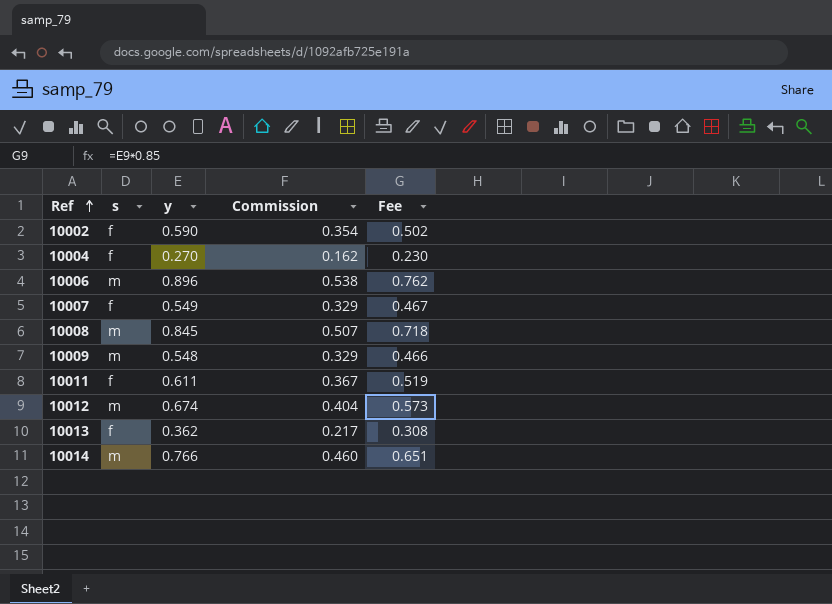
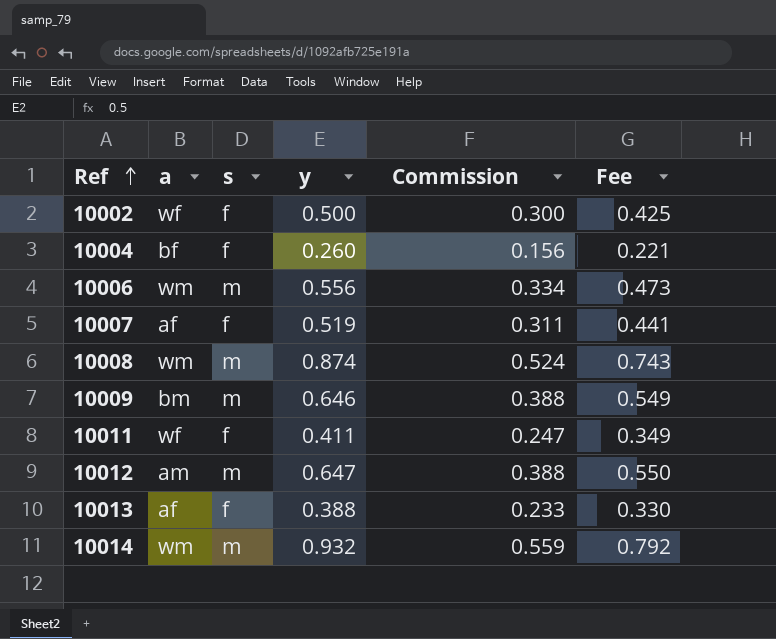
column a | position: none -> 2
10002 | y: 0.590 -> 0.500
10002 | Commission: 0.354 -> 0.300
10002 | Fee: 0.502 -> 0.425
10004 | y: 0.270 -> 0.260
10004 | Commission: 0.162 -> 0.156
10004 | Fee: 0.230 -> 0.221
10006 | y: 0.896 -> 0.556
10006 | Commission: 0.538 -> 0.334
10006 | Fee: 0.762 -> 0.473
10007 | y: 0.549 -> 0.519
10007 | Commission: 0.329 -> 0.311
10007 | Fee: 0.467 -> 0.441
10008 | y: 0.845 -> 0.874
10008 | Commission: 0.507 -> 0.524
10008 | Fee: 0.718 -> 0.743
10009 | y: 0.548 -> 0.646
10009 | Commission: 0.329 -> 0.388
10009 | Fee: 0.466 -> 0.549
10011 | y: 0.611 -> 0.411
10011 | Commission: 0.367 -> 0.247
10011 | Fee: 0.519 -> 0.349
10012 | y: 0.674 -> 0.647
10012 | Commission: 0.404 -> 0.388
10012 | Fee: 0.573 -> 0.550
10013 | y: 0.362 -> 0.388
10013 | Commission: 0.217 -> 0.233
10013 | Fee: 0.308 -> 0.330
10014 | y: 0.766 -> 0.932
10014 | Commission: 0.460 -> 0.559
10014 | Fee: 0.651 -> 0.792

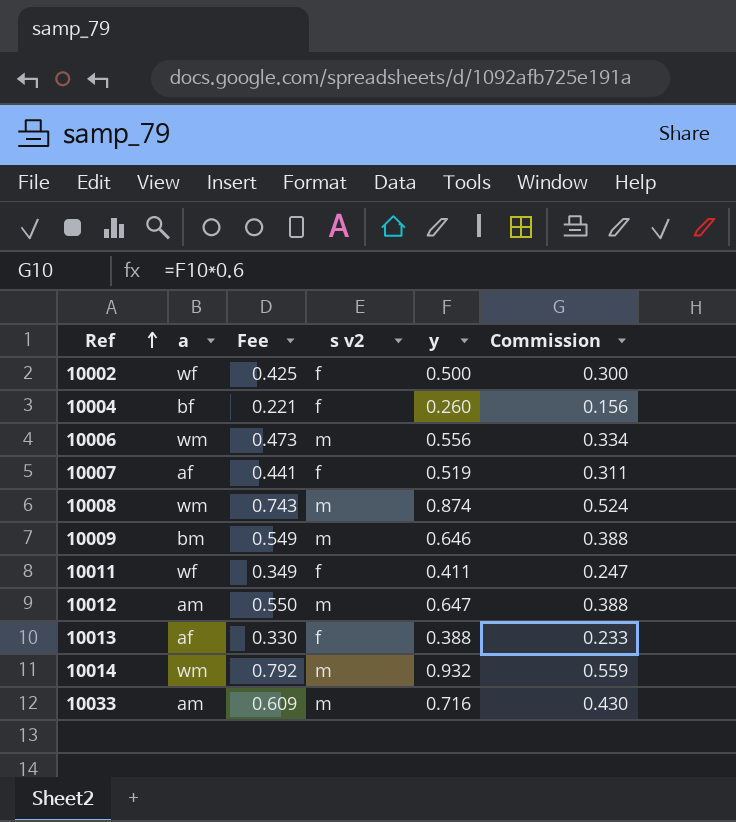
column Fee | position: 6 -> 3
column name: s -> s v2
row 10033: none -> am | 0.609 | m | 0.716 | 0.430

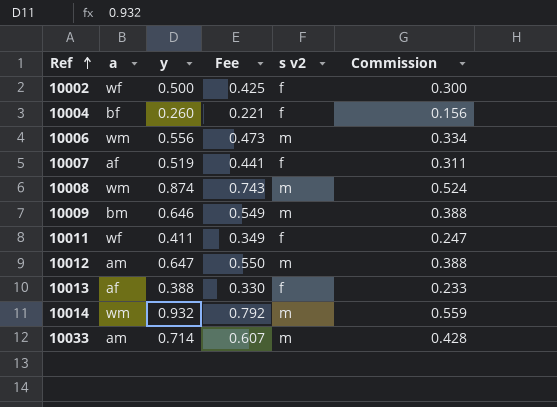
column y | position: 5 -> 3
10033 | y: 0.716 -> 0.714
10033 | Fee: 0.609 -> 0.607
10033 | Commission: 0.430 -> 0.428

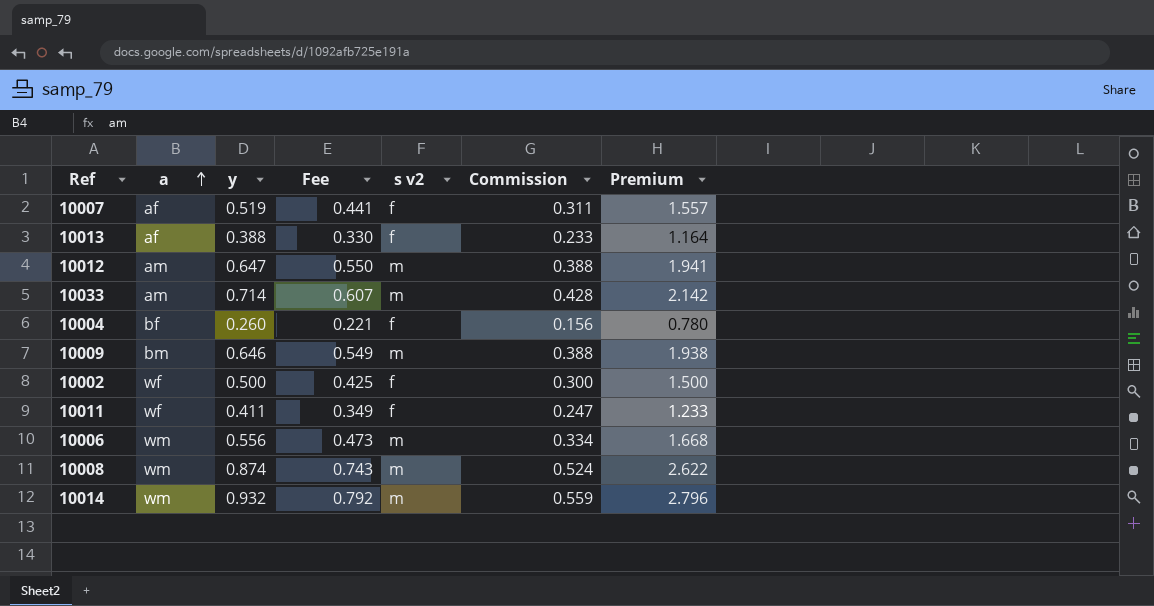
row order: Ref ascending -> a ascending
column Premium | formula: none -> [y] * 3

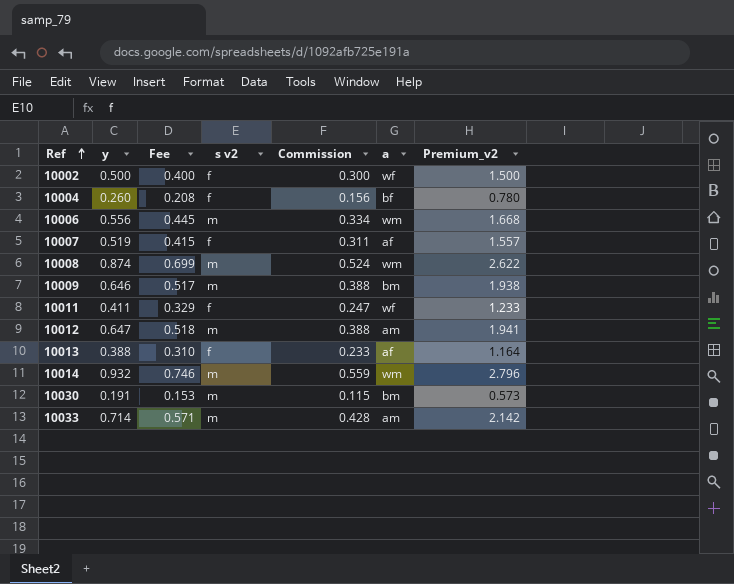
row order: a ascending -> Ref ascending
column Fee | formula: [y] * 0.85 -> [y] * 0.8
column a | position: 2 -> 6
column name: Premium -> Premium_v2
row 10030: none -> 0.191 | 0.153 | m | 0.115 | bm | 0.573

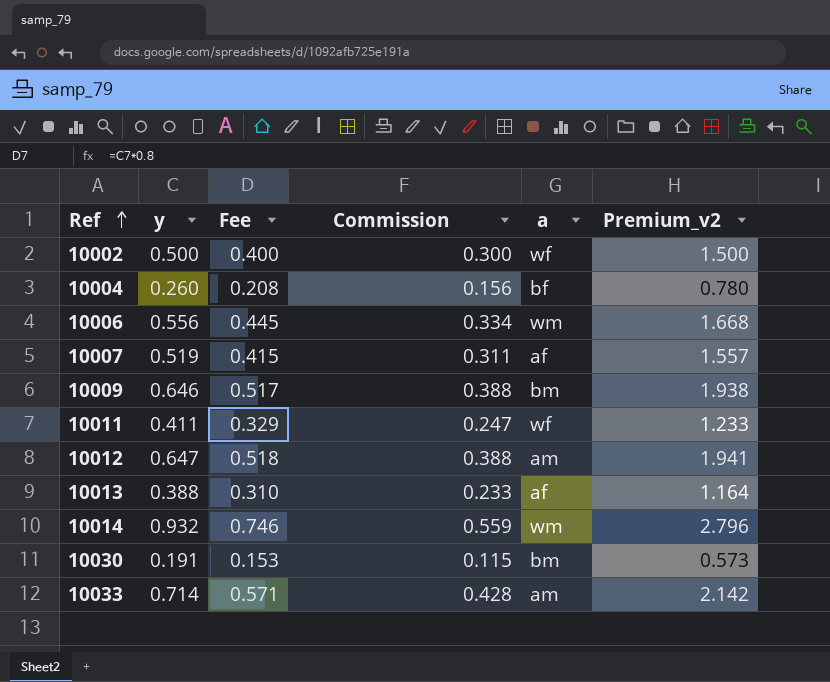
column s v2 | position: 4 -> none
row 10008: 0.874 | 0.699 | m | 0.524 | wm | 2.622 -> none

